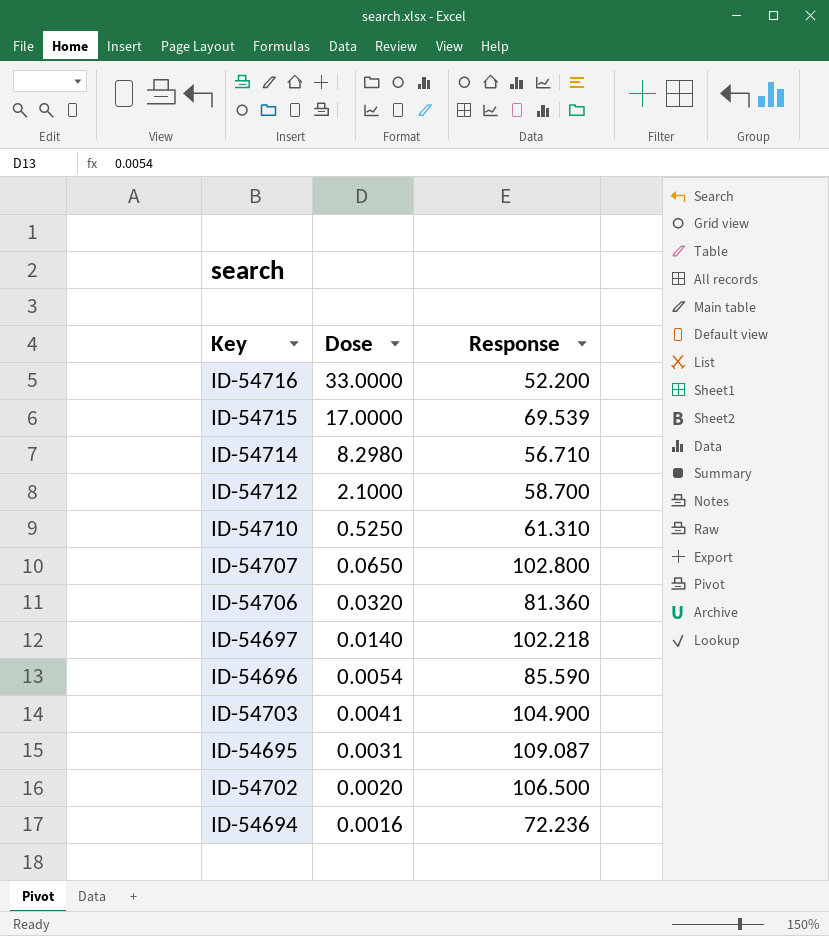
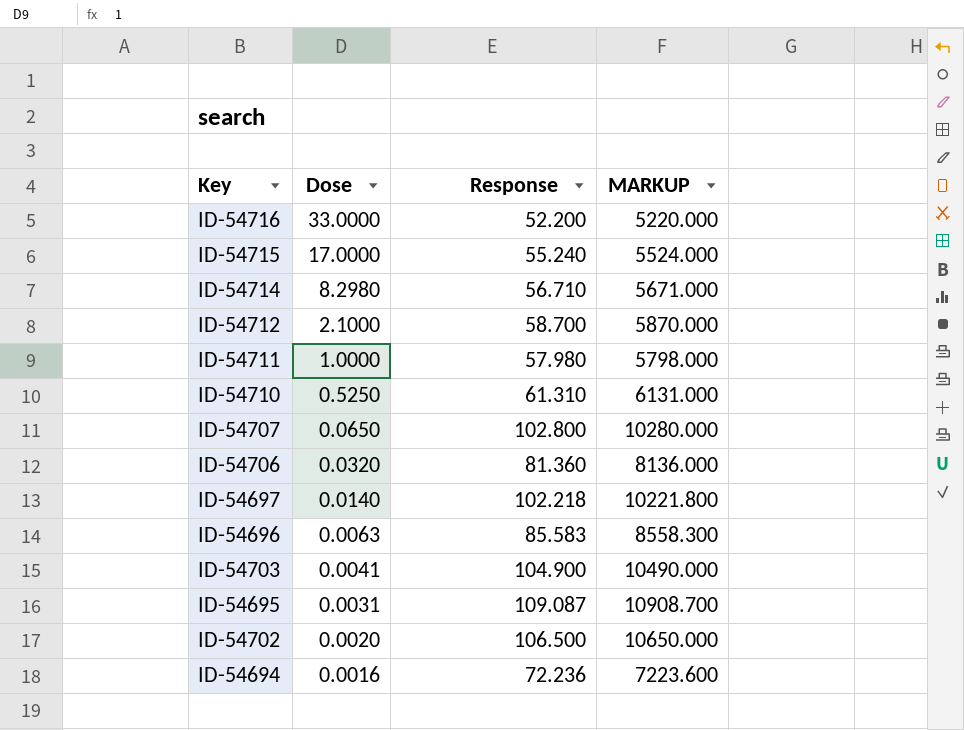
column MARKUP | formula: none -> [Response] * 100
ID-54715 | Response: 69.539 -> 55.240
row ID-54711: none -> 1.0000 | 57.980 | 5798.000
ID-54696 | Dose: 0.0054 -> 0.0063
ID-54696 | Response: 85.590 -> 85.583

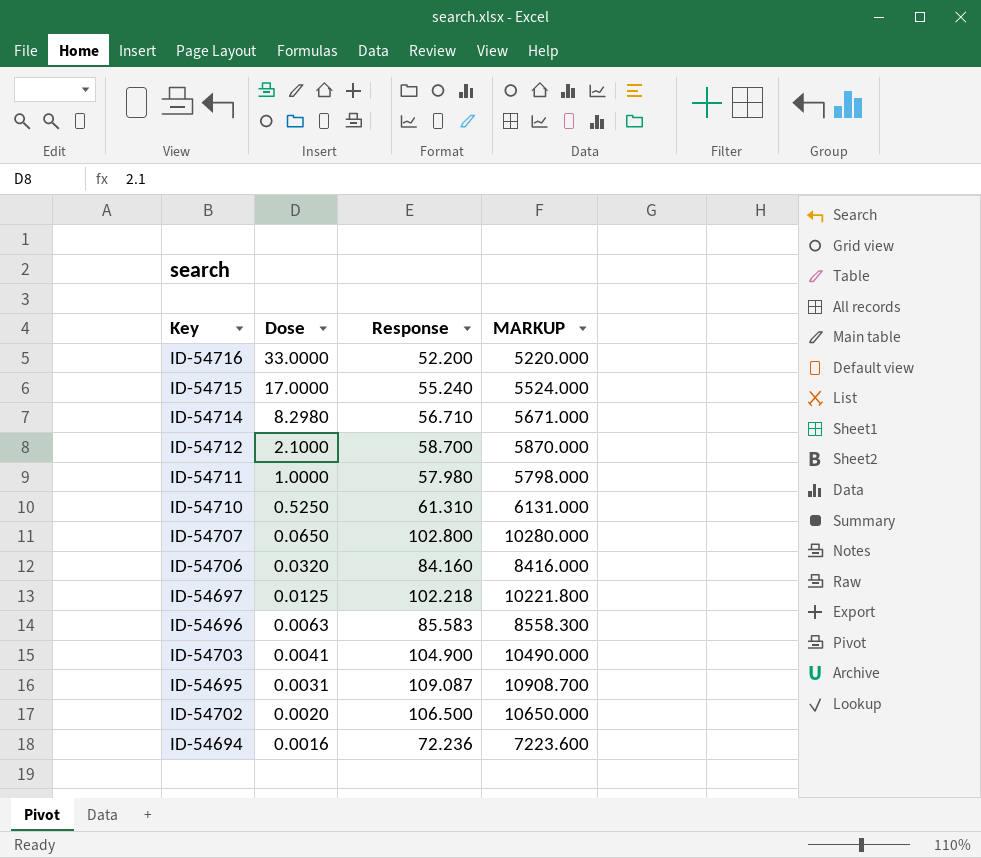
ID-54706 | Response: 81.360 -> 84.160
ID-54706 | MARKUP: 8136.000 -> 8416.000
ID-54697 | Dose: 0.0140 -> 0.0125

